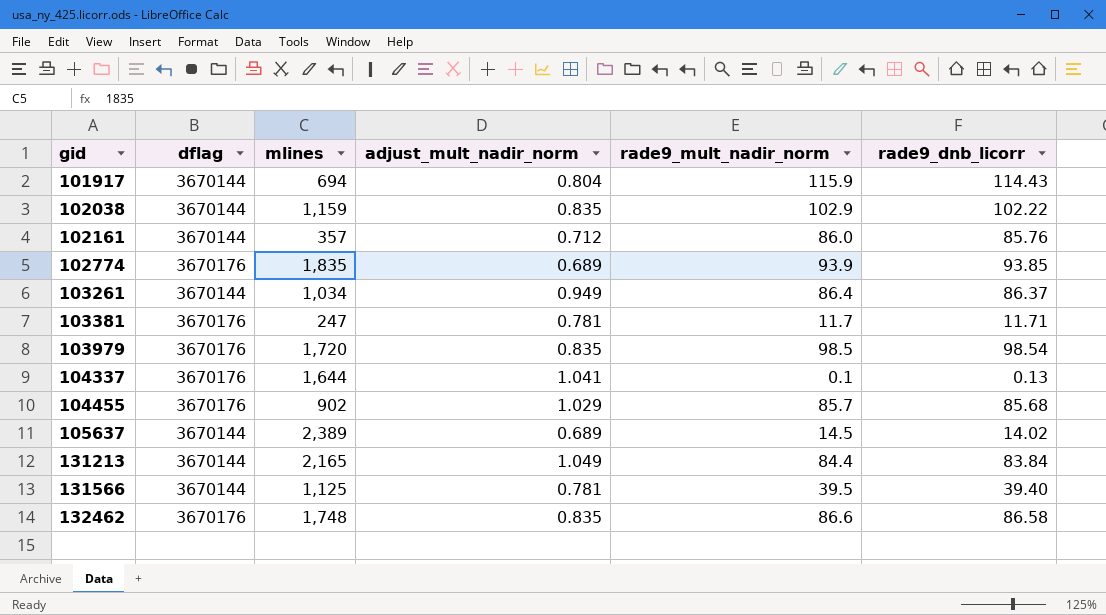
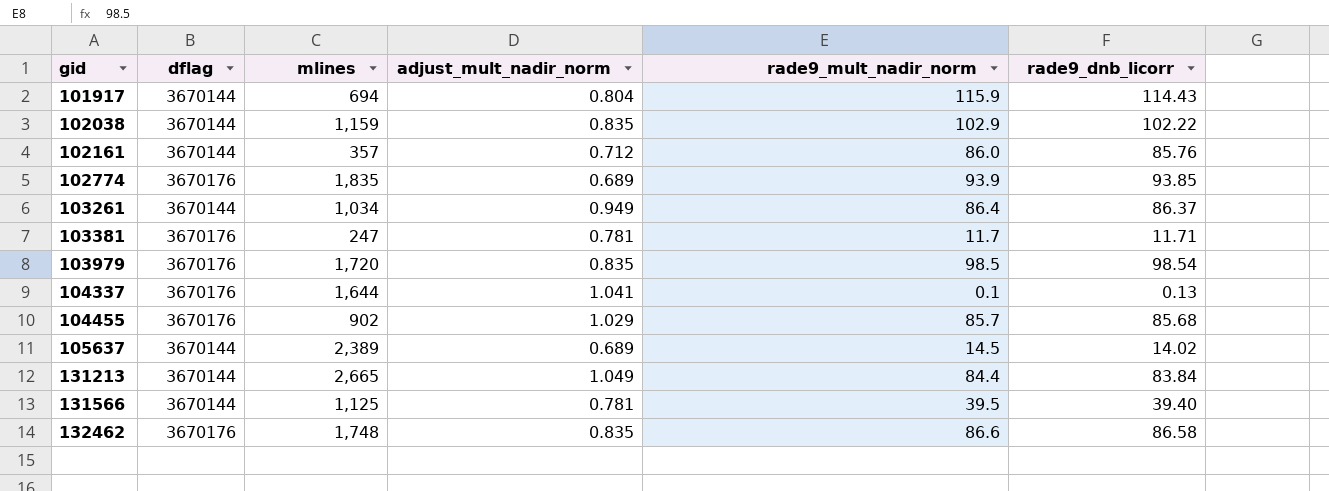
131213 | mlines: 2,165 -> 2,665

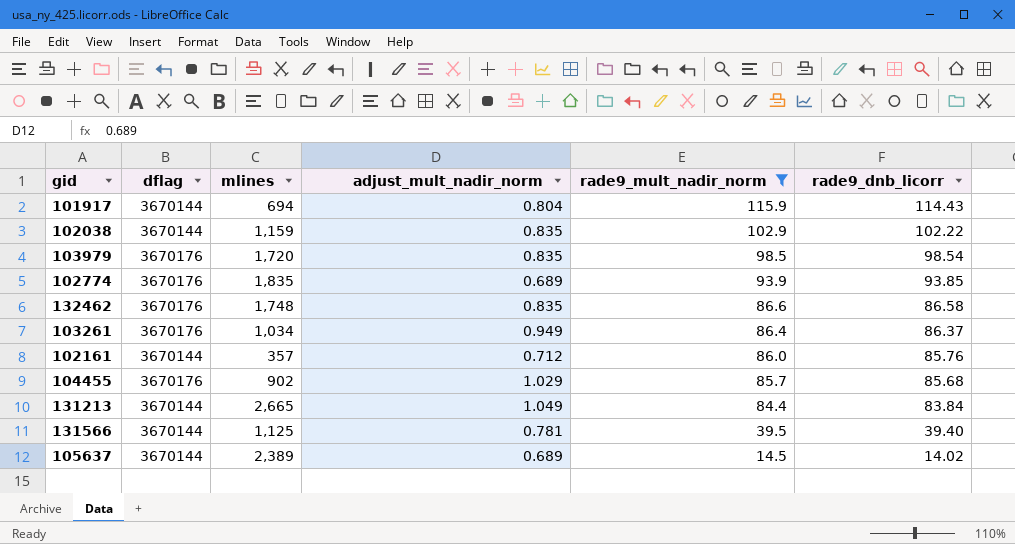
filter: none -> rade9_mult_nadir_norm >= 14.5
row order: gid ascending -> rade9_mult_nadir_norm descending
103261 | dflag: 3670144 -> 3670176

